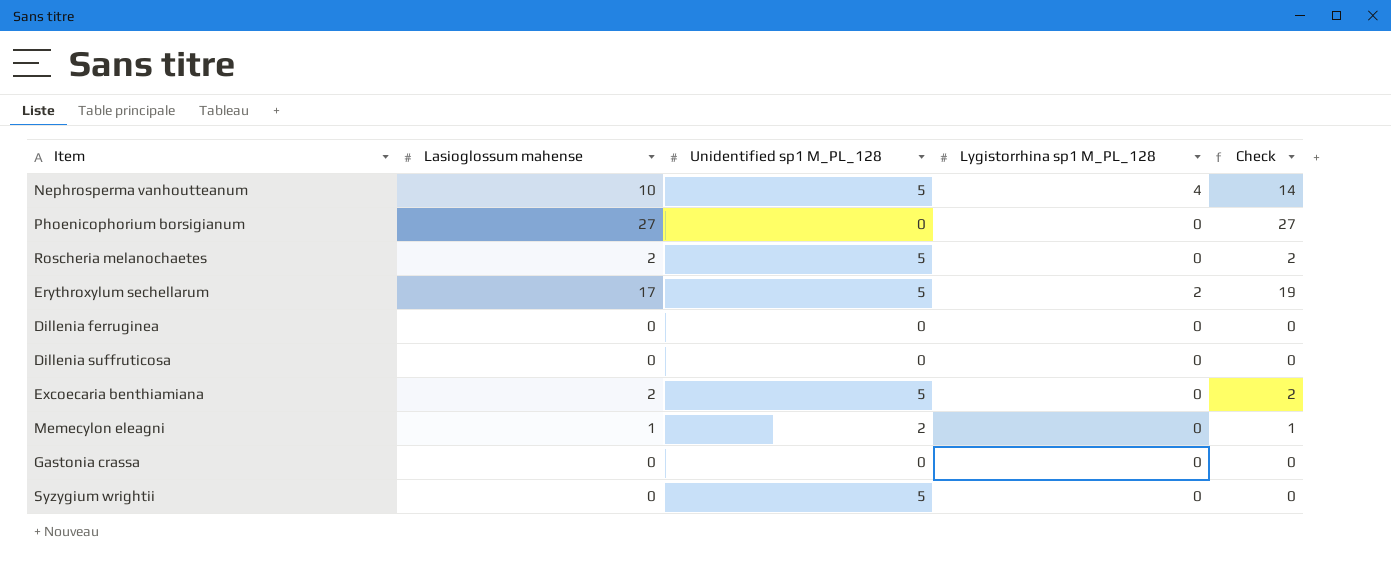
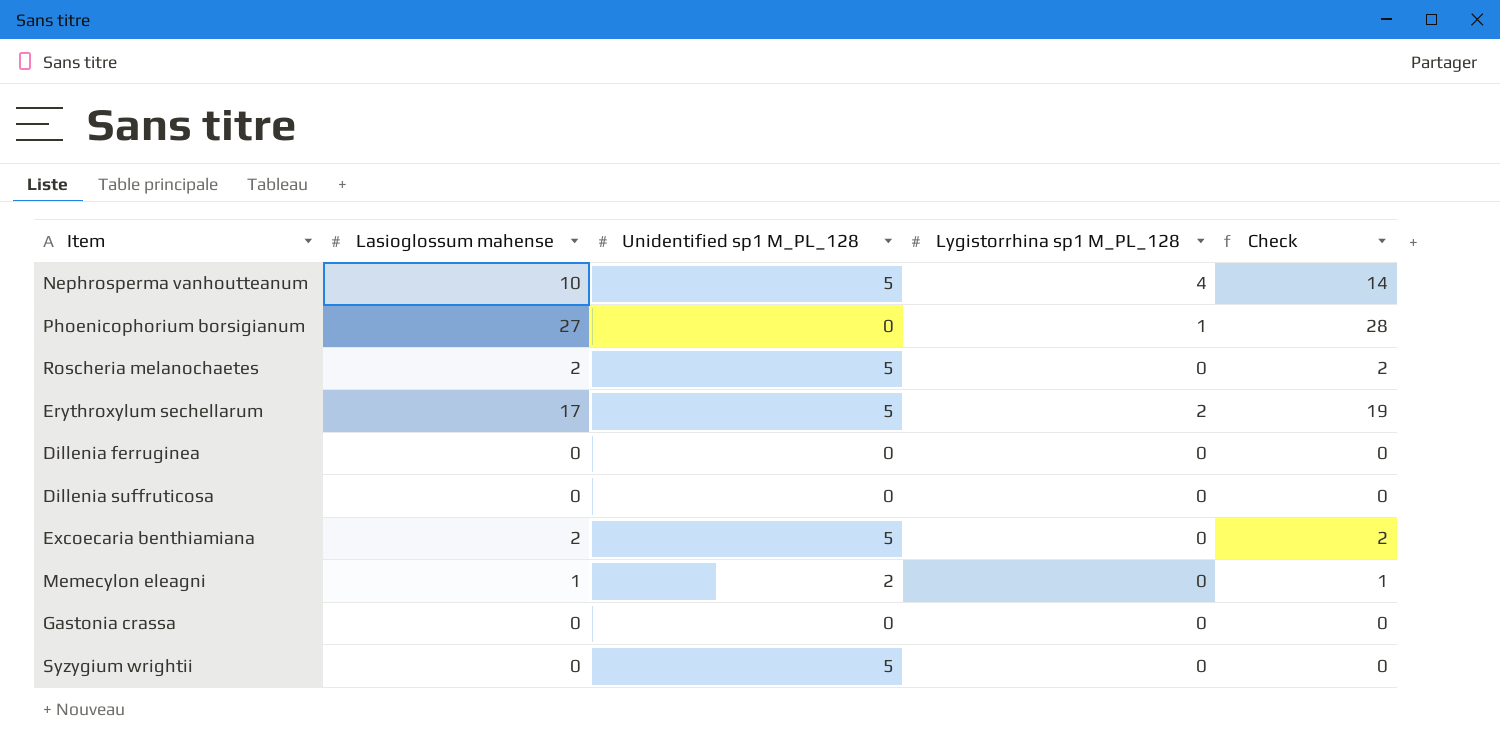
Phoenicophorium borsigianum | Lygistorrhina sp1 M_PL_128: 0 -> 1
Phoenicophorium borsigianum | Check: 27 -> 28

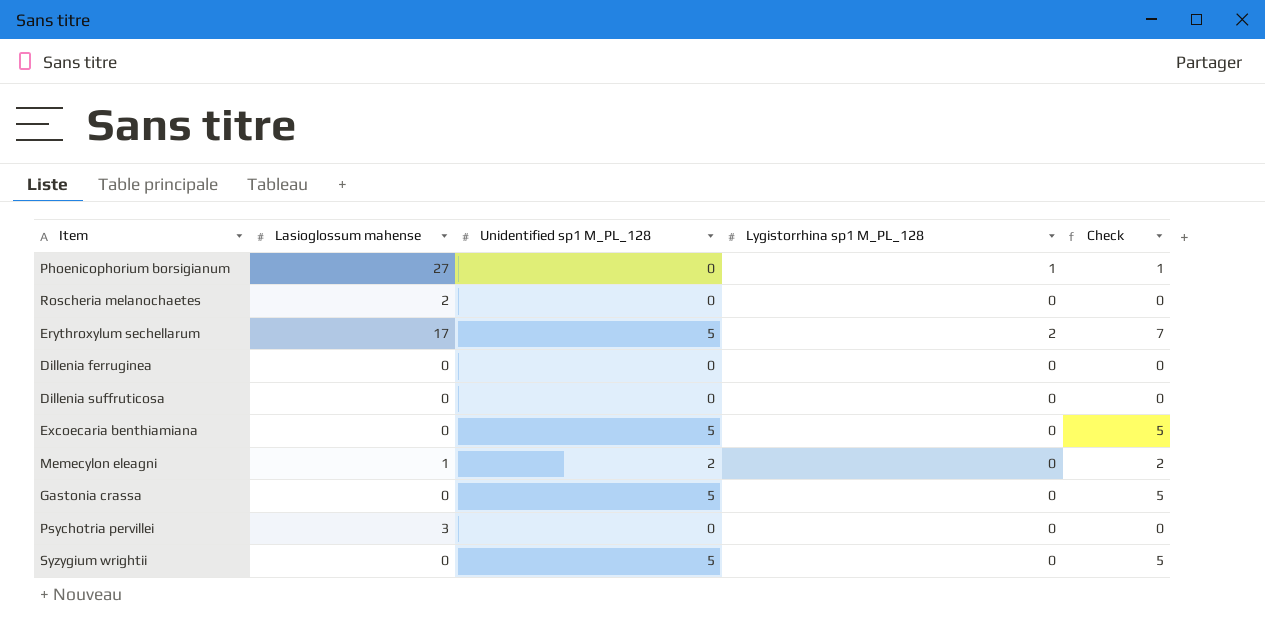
column Check | formula: [Lasioglossum mahense] + [Lygistorrhina sp1 M_PL_128] -> [Unidentified sp1 M_PL_128] + [Lygistorrhina sp1 M_PL_128]
row Nephrosperma vanhoutteanum: 10 | 5 | 4 | 14 -> none
Roscheria melanochaetes | Unidentified sp1 M_PL_128: 5 -> 0
Excoecaria benthiamiana | Lasioglossum mahense: 2 -> 0
Gastonia crassa | Unidentified sp1 M_PL_128: 0 -> 5
row Psychotria pervillei: none -> 3 | 0 | 0 | 0

